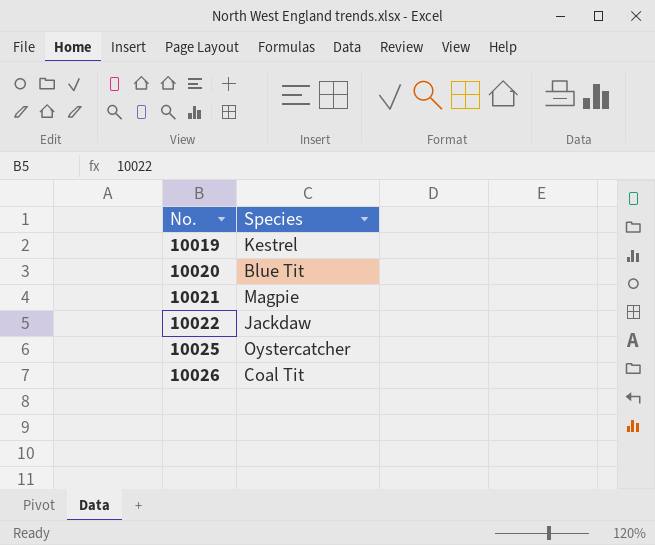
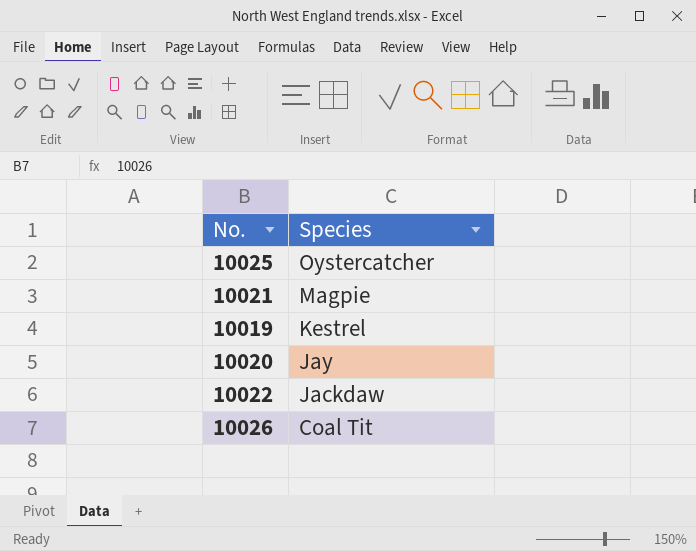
row order: No. ascending -> Species descending
10020 | Species: Blue Tit -> Jay

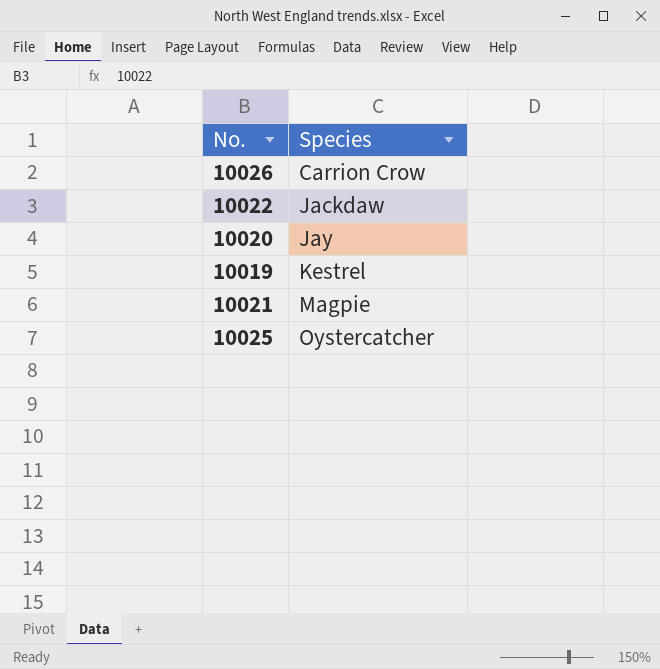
row order: Species descending -> Species ascending
10026 | Species: Coal Tit -> Carrion Crow

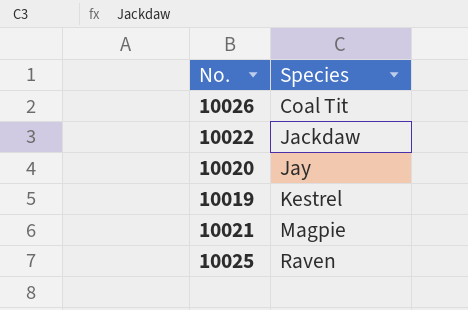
10026 | Species: Carrion Crow -> Coal Tit
10025 | Species: Oystercatcher -> Raven

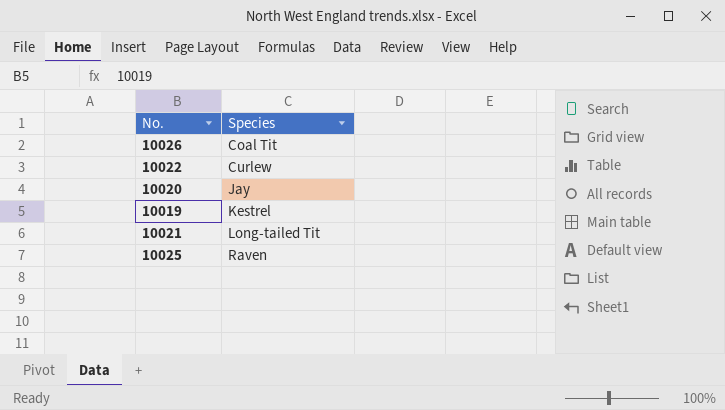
10022 | Species: Jackdaw -> Curlew
10021 | Species: Magpie -> Long-tailed Tit

